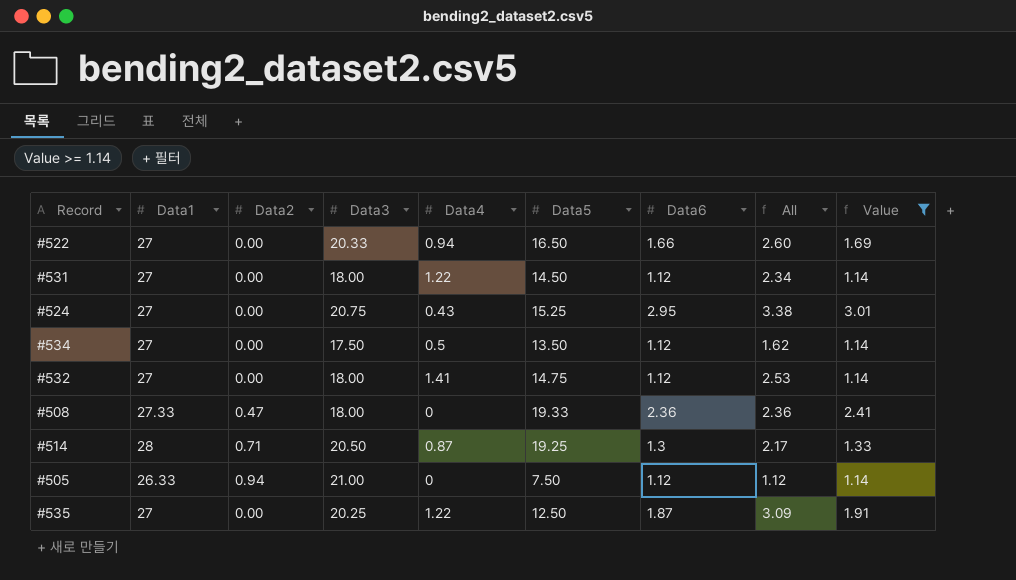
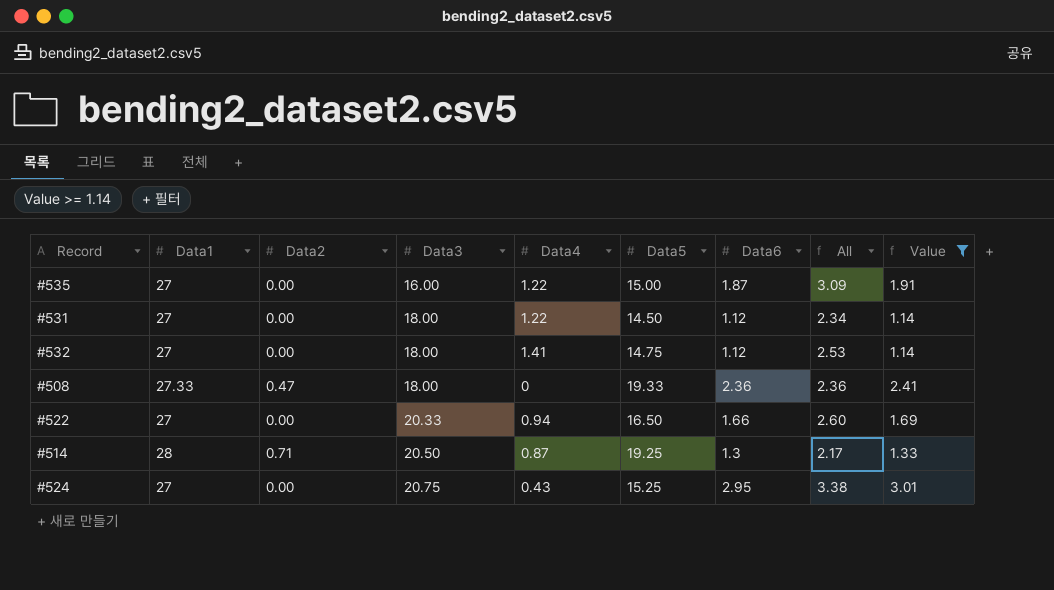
row order: none -> Data3 ascending
row #534: 27 | 0.00 | 17.50 | 0.5 | 13.50 | 1.12 | 1.62 | 1.14 -> none
row #505: 26.33 | 0.94 | 21.00 | 0 | 7.50 | 1.12 | 1.12 | 1.14 -> none
#535 | Data3: 20.25 -> 16.00
#535 | Data5: 12.50 -> 15.00

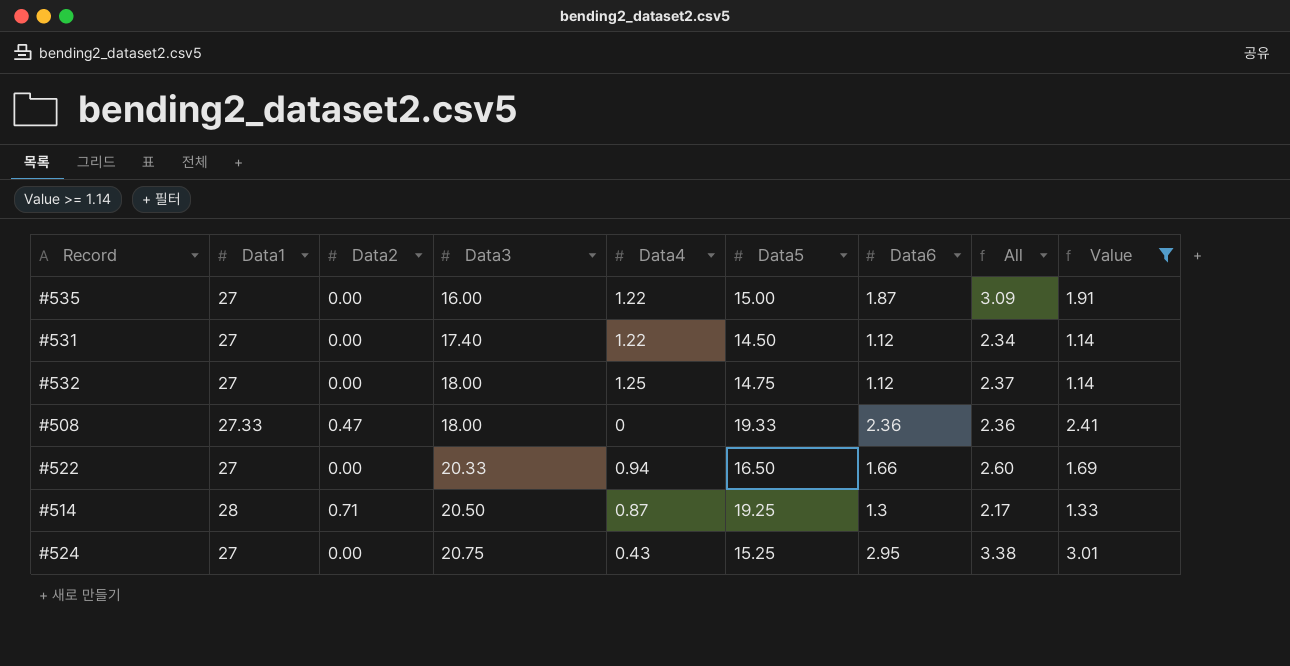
#531 | Data3: 18.00 -> 17.40
#532 | Data4: 1.41 -> 1.25
#532 | All: 2.53 -> 2.37

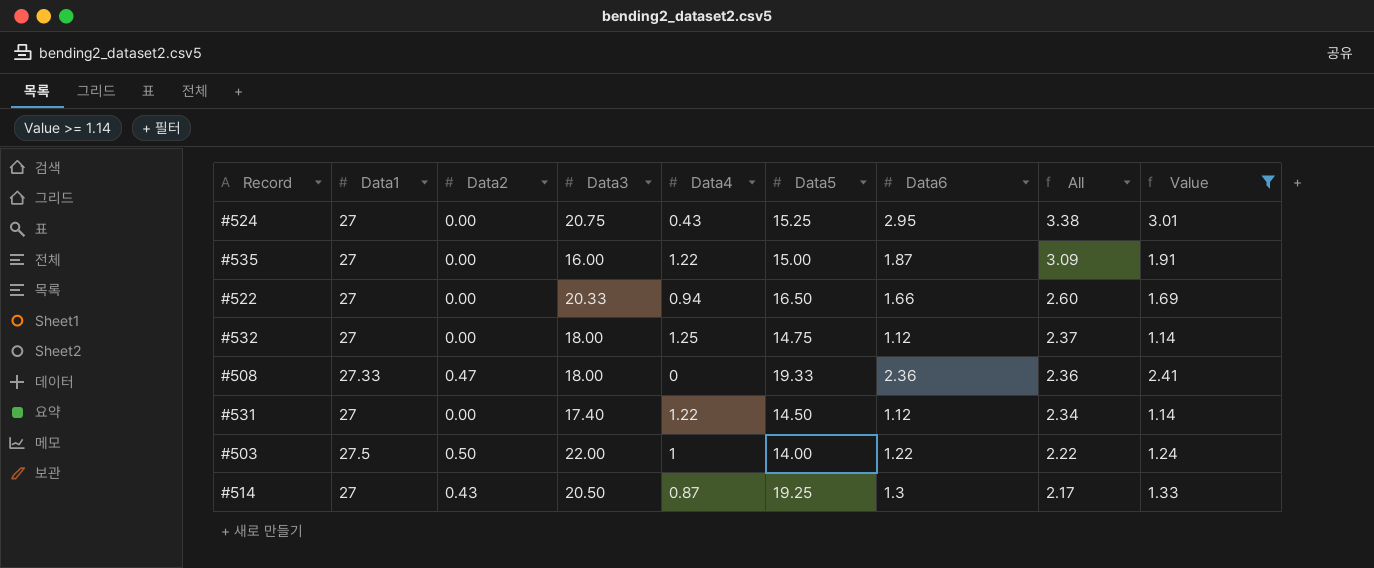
row order: Data3 ascending -> All descending
row #503: none -> 27.5 | 0.50 | 22.00 | 1 | 14.00 | 1.22 | 2.22 | 1.24
#514 | Data1: 28 -> 27
#514 | Data2: 0.71 -> 0.43

